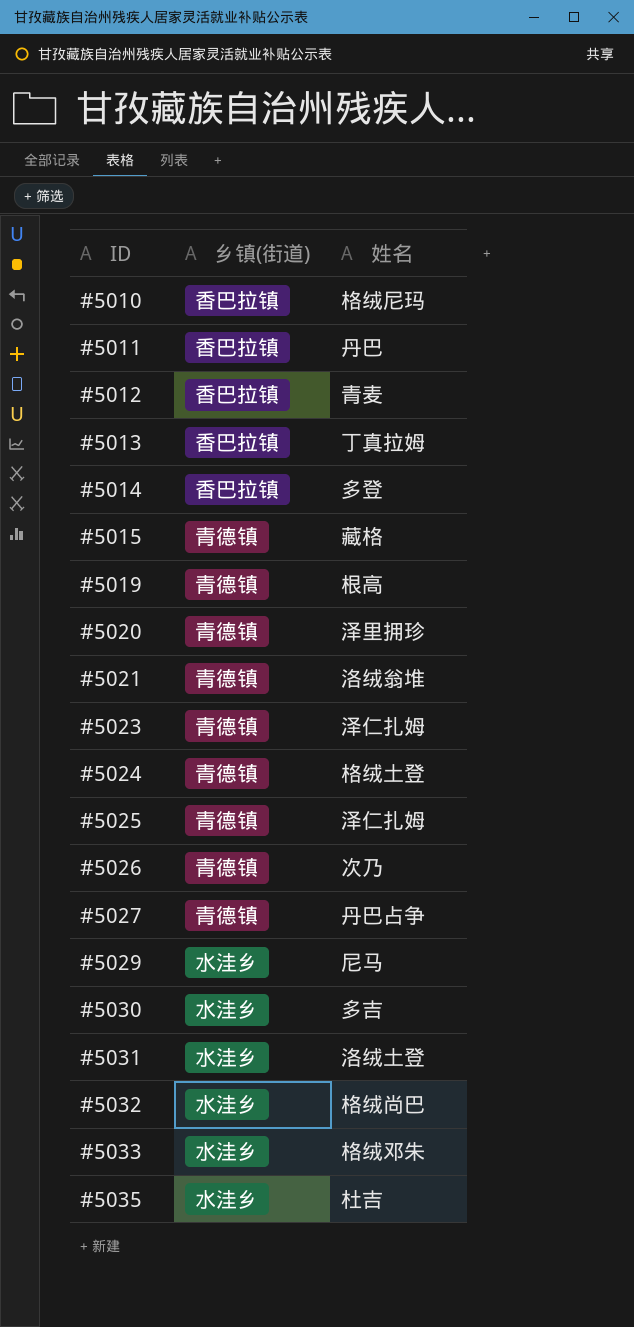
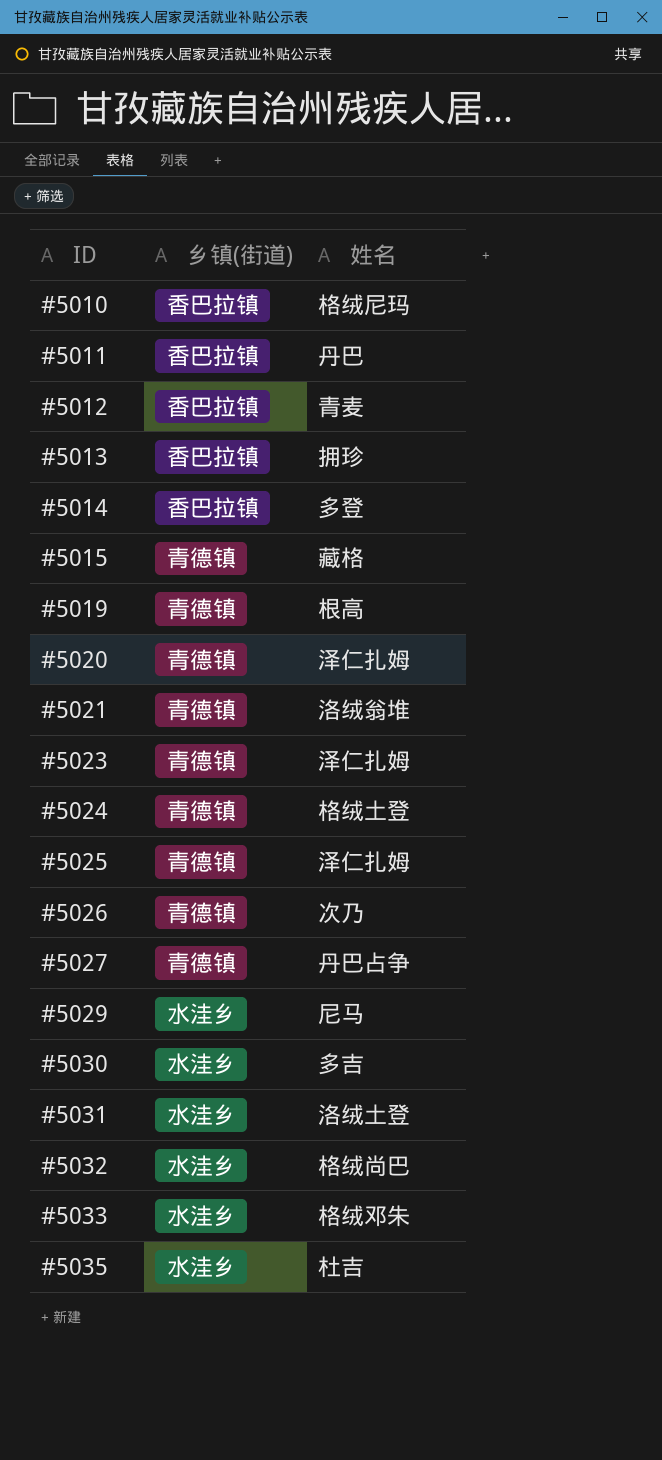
#5013 | 姓名: 丁真拉姆 -> 拥珍
#5020 | 姓名: 泽里拥珍 -> 泽仁扎姆

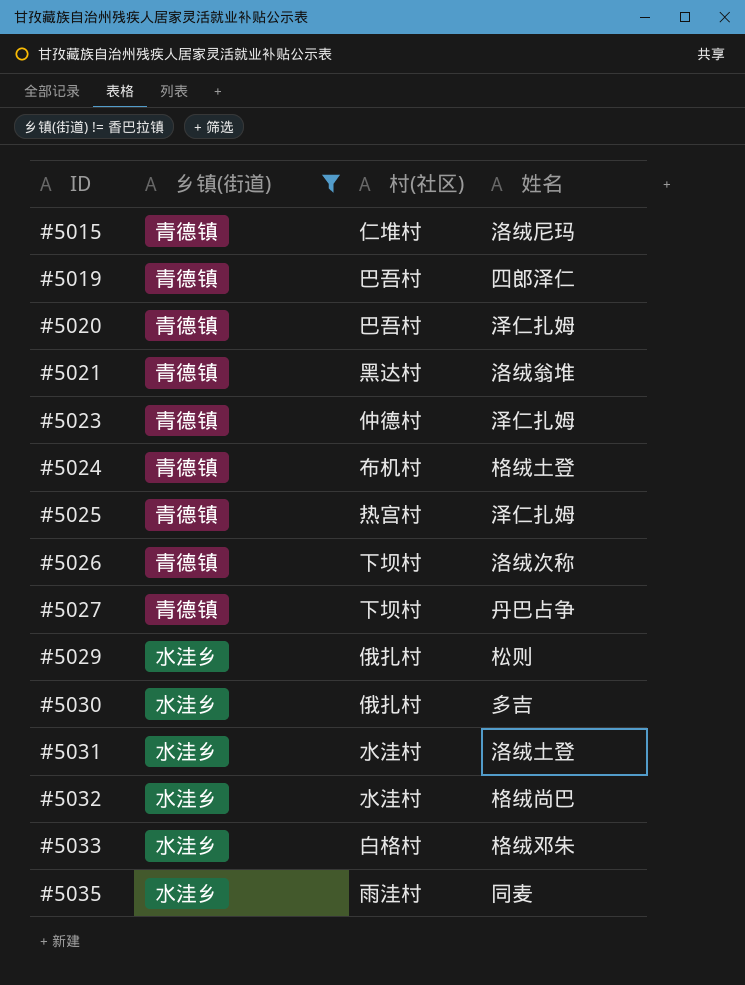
filter: none -> 乡镇(街道) != 香巴拉镇
column 村(社区) | position: none -> 3
#5015 | 姓名: 藏格 -> 洛绒尼玛
#5019 | 姓名: 根高 -> 四郎泽仁
#5026 | 姓名: 次乃 -> 洛绒次称
#5029 | 姓名: 尼马 -> 松则
#5035 | 姓名: 杜吉 -> 同麦

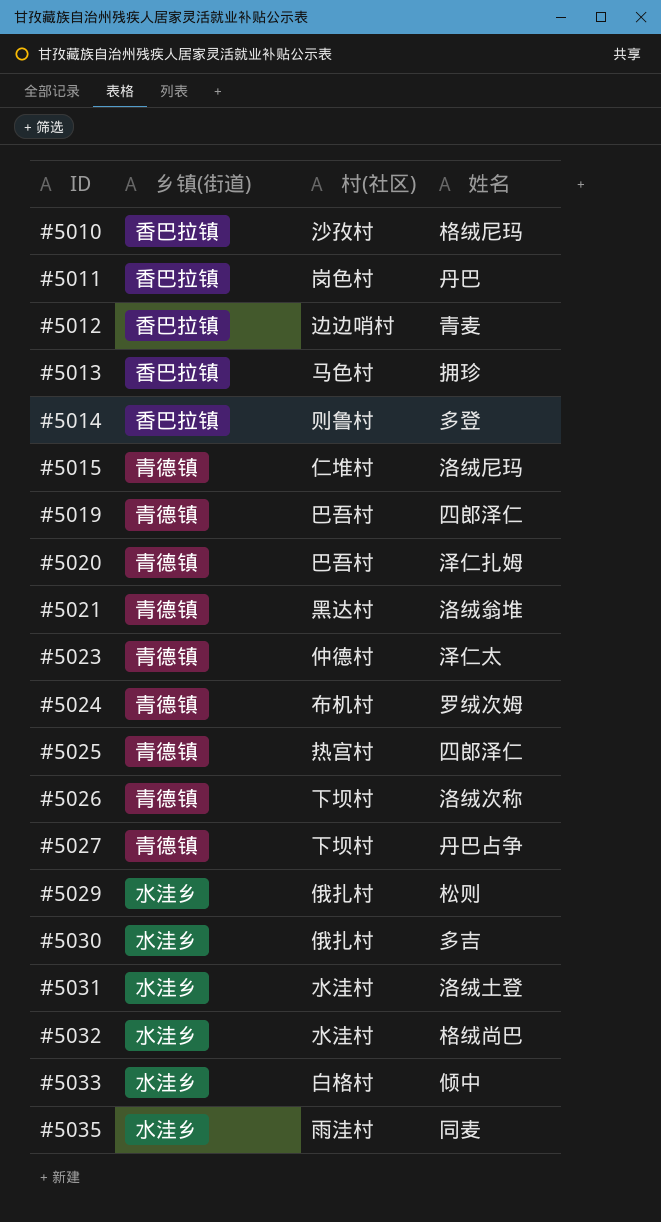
filter: 乡镇(街道) != 香巴拉镇 -> none
#5023 | 姓名: 泽仁扎姆 -> 泽仁太
#5024 | 姓名: 格绒土登 -> 罗绒次姆
#5025 | 姓名: 泽仁扎姆 -> 四郎泽仁
#5033 | 姓名: 格绒邓朱 -> 倾中

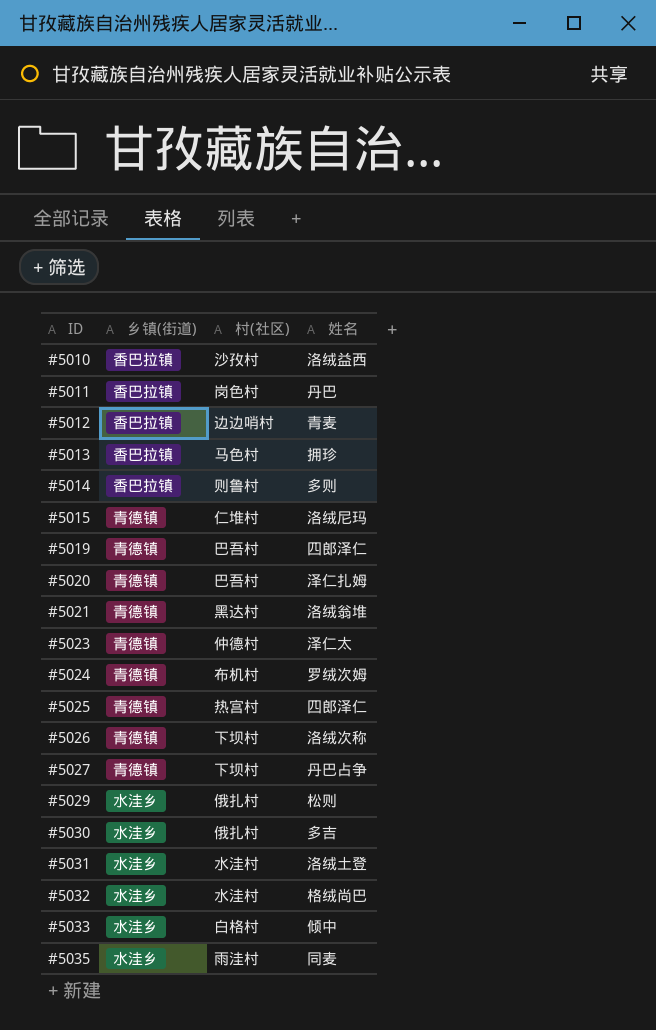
#5010 | 姓名: 格绒尼玛 -> 洛绒益西
#5014 | 姓名: 多登 -> 多则

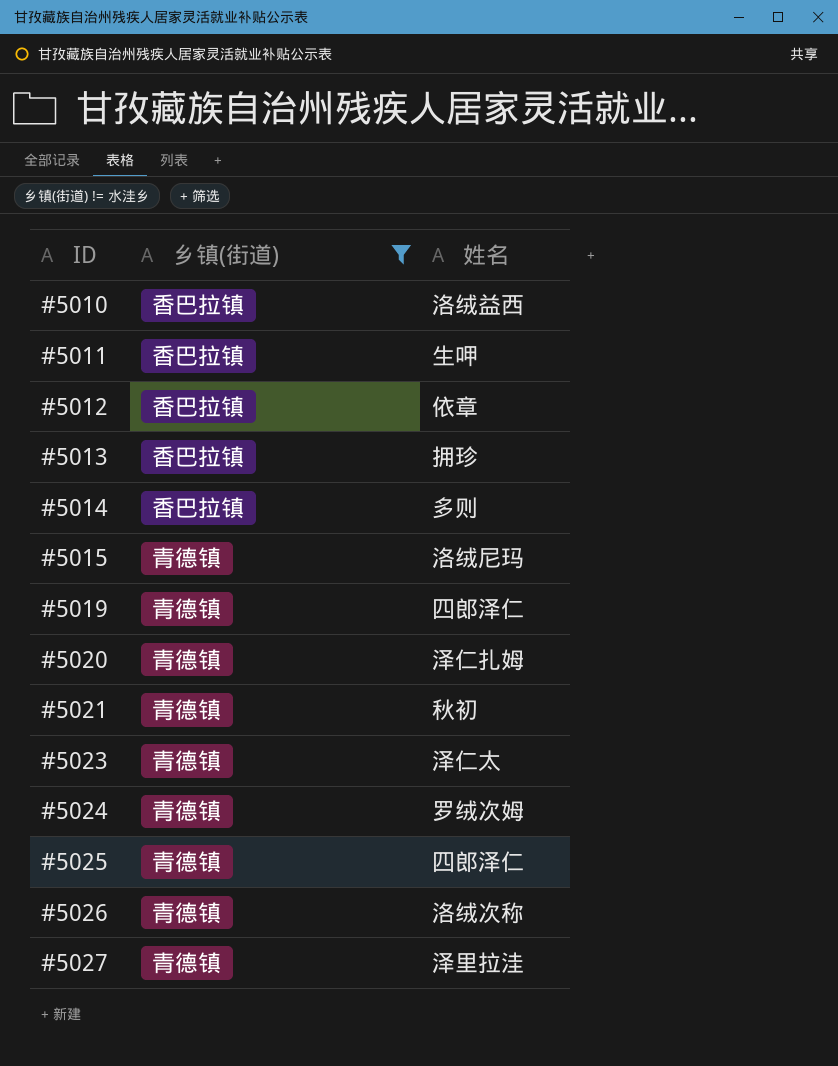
filter: none -> 乡镇(街道) != 水洼乡
column 村(社区) | position: 3 -> none
#5011 | 姓名: 丹巴 -> 生呷
#5012 | 姓名: 青麦 -> 依章
#5021 | 姓名: 洛绒翁堆 -> 秋初
#5027 | 姓名: 丹巴占争 -> 泽里拉洼

